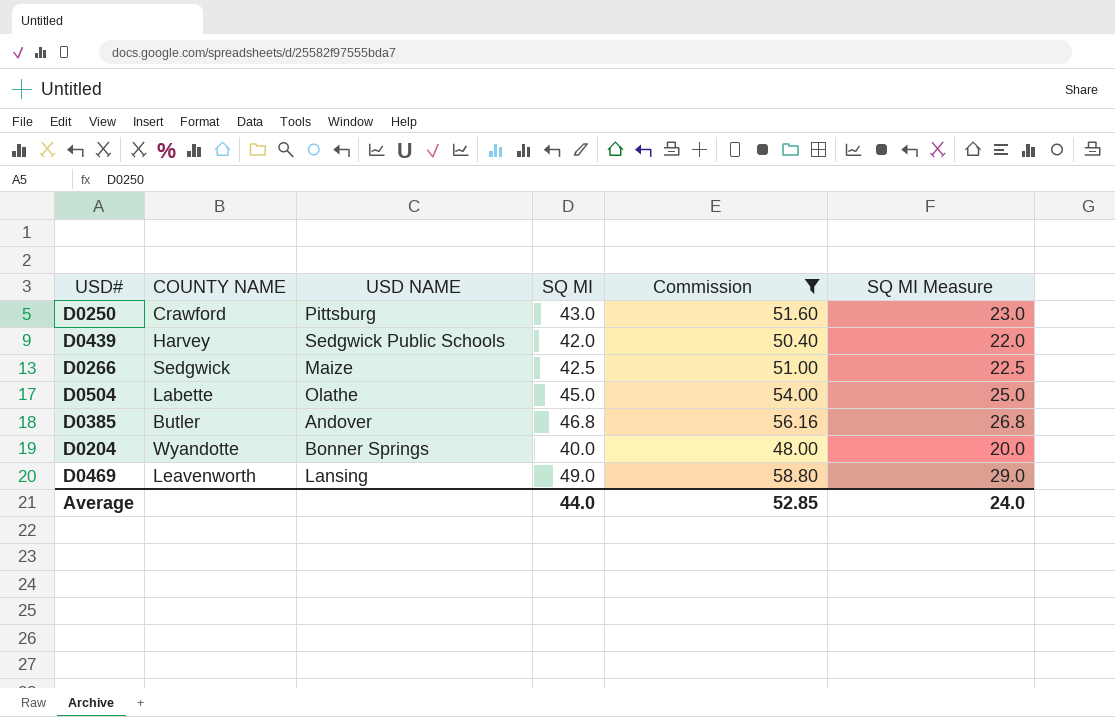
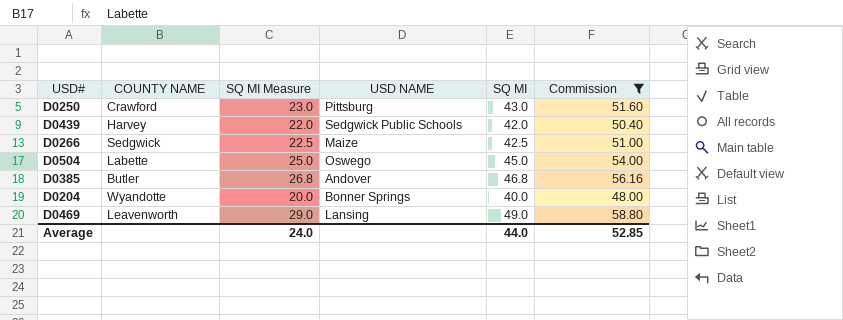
column SQ MI Measure | position: 6 -> 3
D0504 | USD NAME: Olathe -> Oswego

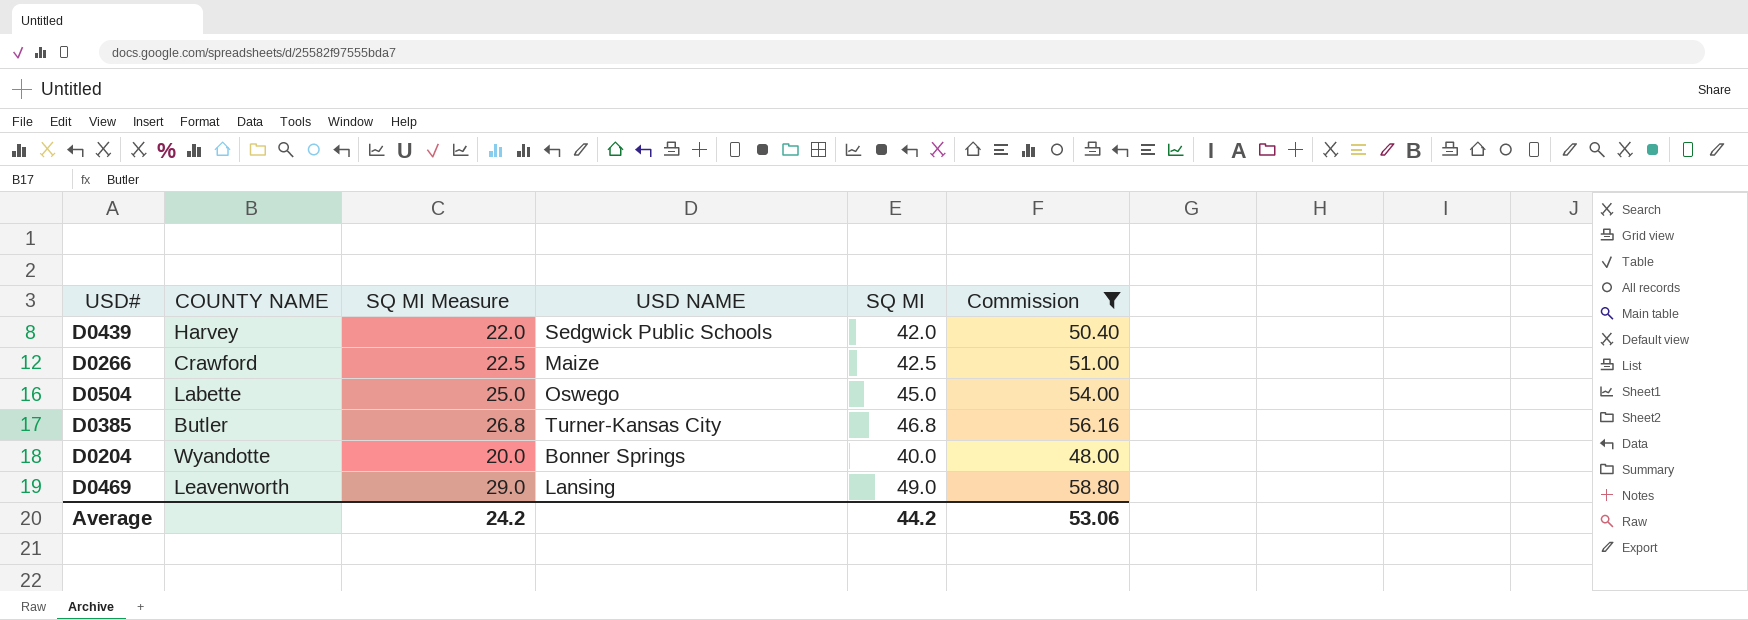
row D0250: Crawford | 23.0 | Pittsburg | 43.0 | 51.60 -> none
D0266 | COUNTY NAME: Sedgwick -> Crawford
D0385 | USD NAME: Andover -> Turner-Kansas City
Average | SQ MI Measure: 24.0 -> 24.2
Average | SQ MI: 44.0 -> 44.2
Average | Commission: 52.85 -> 53.06

